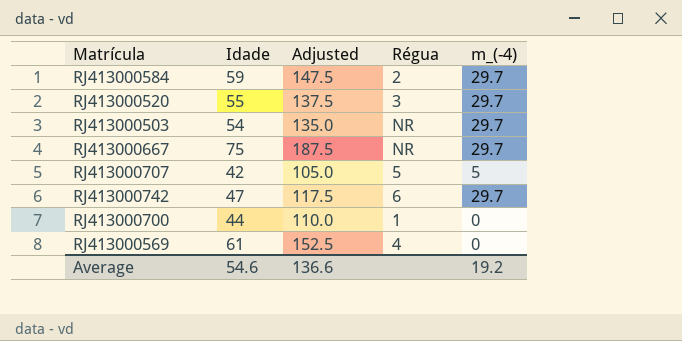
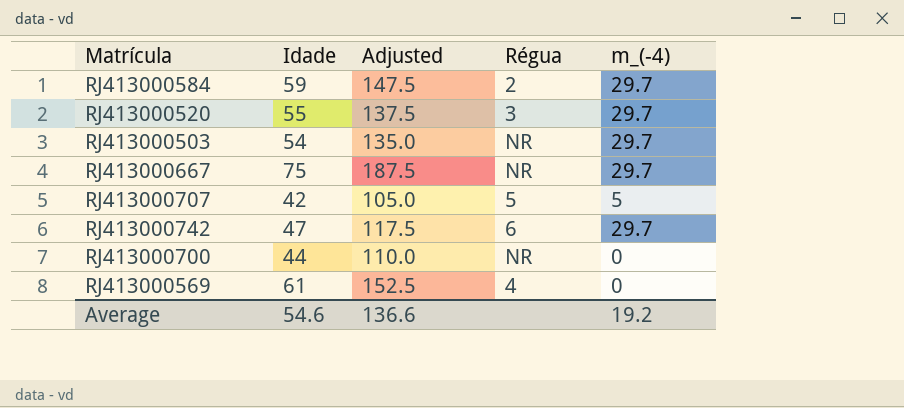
RJ413000700 | Régua: 1 -> NR

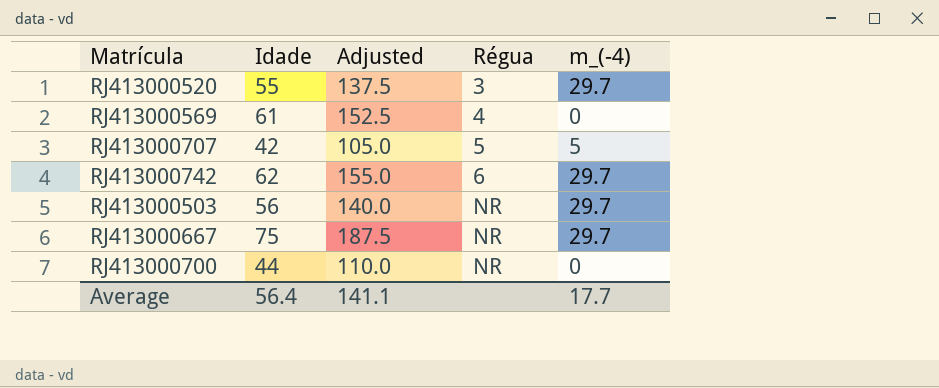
row order: none -> Régua ascending
row RJ413000584: 59 | 147.5 | 2 | 29.7 -> none
RJ413000742 | Idade: 47 -> 62
RJ413000742 | Adjusted: 117.5 -> 155.0
RJ413000503 | Idade: 54 -> 56
RJ413000503 | Adjusted: 135.0 -> 140.0
Average | Idade: 54.6 -> 56.4
Average | Adjusted: 136.6 -> 141.1
Average | m_(-4): 19.2 -> 17.7

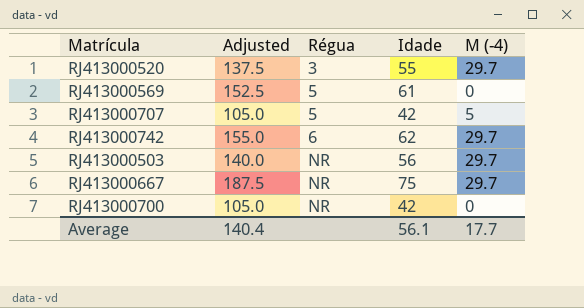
column Idade | position: 2 -> 4
column name: m_(-4) -> M (-4)
RJ413000569 | Régua: 4 -> 5
RJ413000700 | Adjusted: 110.0 -> 105.0
RJ413000700 | Idade: 44 -> 42
Average | Adjusted: 141.1 -> 140.4
Average | Idade: 56.4 -> 56.1

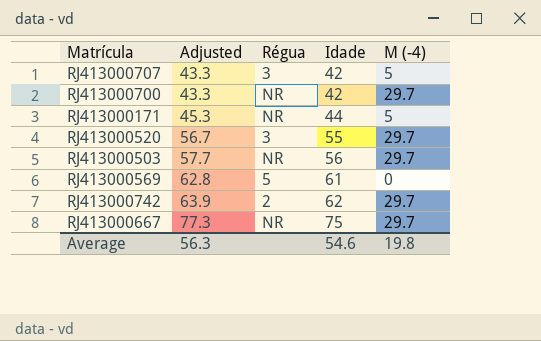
row order: Régua ascending -> Adjusted ascending
column Adjusted | formula: [Idade] * 2.5 -> [Idade] * 1.03
RJ413000707 | Régua: 5 -> 3
RJ413000700 | M (-4): 0 -> 29.7
row RJ413000171: none -> 45.3 | NR | 44 | 5
RJ413000742 | Régua: 6 -> 2
Average | Adjusted: 140.4 -> 56.3
Average | Idade: 56.1 -> 54.6
Average | M (-4): 17.7 -> 19.8

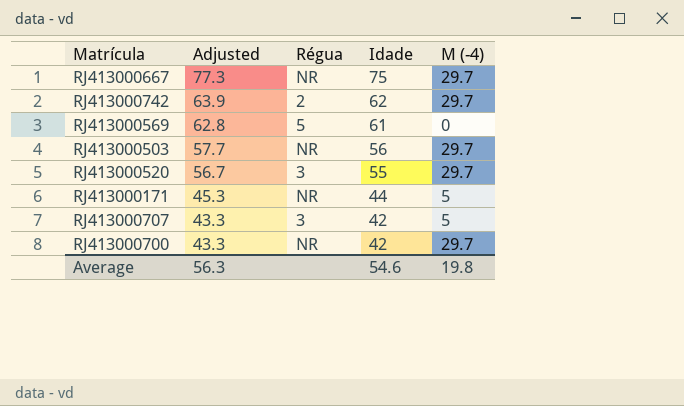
row order: Adjusted ascending -> Adjusted descending

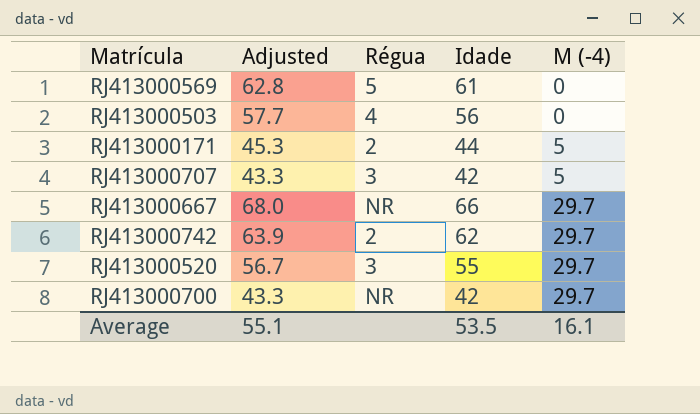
row order: Adjusted descending -> M (-4) ascending
RJ413000503 | Régua: NR -> 4
RJ413000503 | M (-4): 29.7 -> 0
RJ413000171 | Régua: NR -> 2
RJ413000667 | Adjusted: 77.3 -> 68.0
RJ413000667 | Idade: 75 -> 66
Average | Adjusted: 56.3 -> 55.1
Average | Idade: 54.6 -> 53.5
Average | M (-4): 19.8 -> 16.1

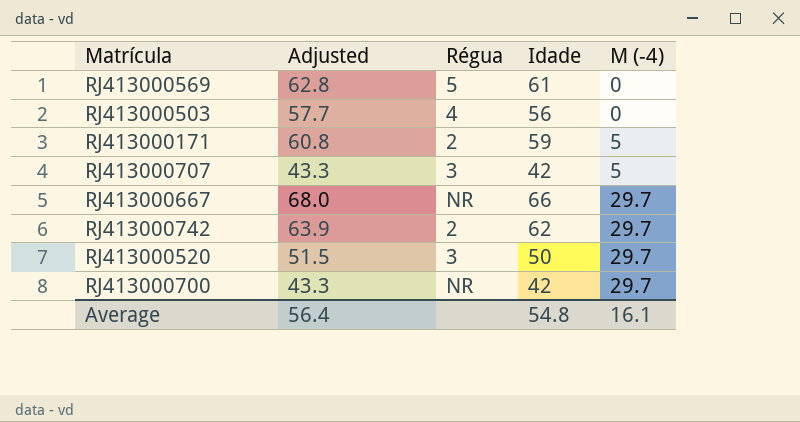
RJ413000171 | Adjusted: 45.3 -> 60.8
RJ413000171 | Idade: 44 -> 59
RJ413000520 | Adjusted: 56.7 -> 51.5
RJ413000520 | Idade: 55 -> 50
Average | Adjusted: 55.1 -> 56.4
Average | Idade: 53.5 -> 54.8

